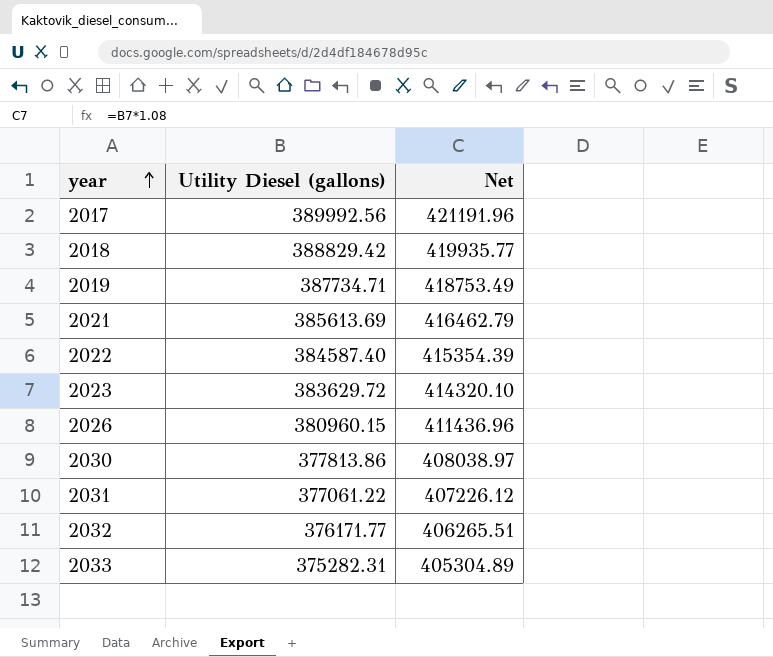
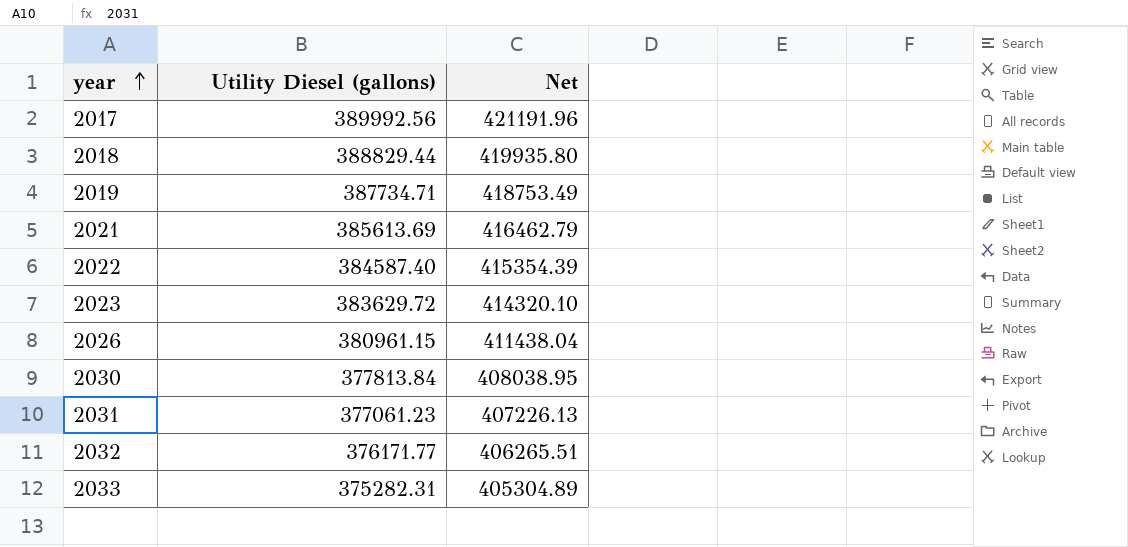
2018 | Utility Diesel (gallons): 388829.42 -> 388829.44
2018 | Net: 419935.77 -> 419935.80
2026 | Utility Diesel (gallons): 380960.15 -> 380961.15
2026 | Net: 411436.96 -> 411438.04
2030 | Utility Diesel (gallons): 377813.86 -> 377813.84
2030 | Net: 408038.97 -> 408038.95
2031 | Utility Diesel (gallons): 377061.22 -> 377061.23
2031 | Net: 407226.12 -> 407226.13

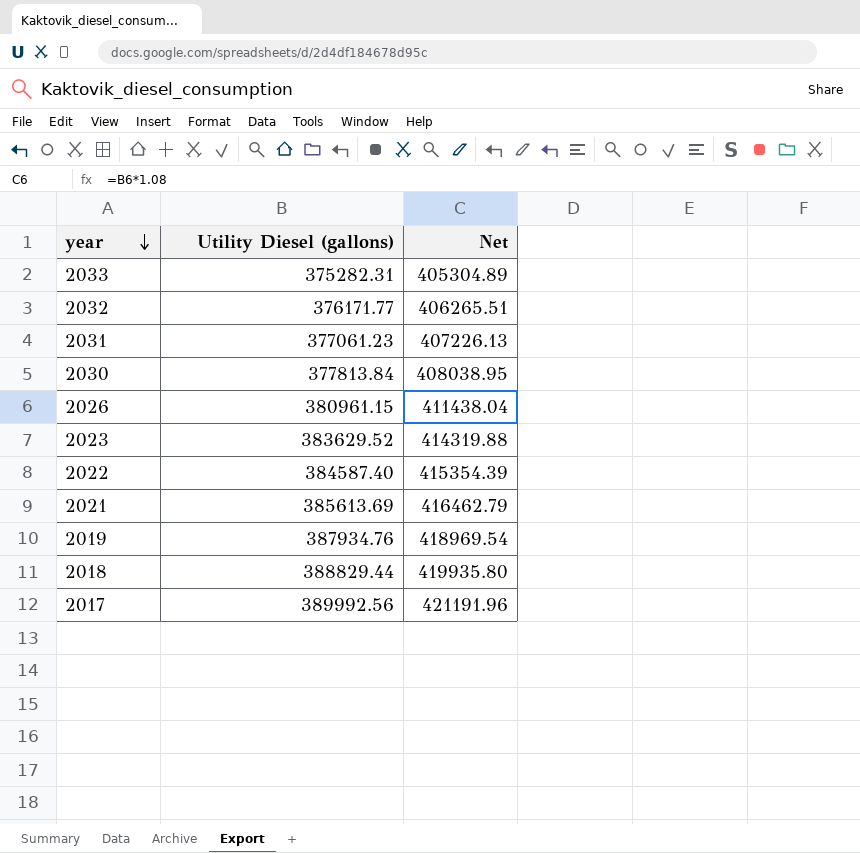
row order: year ascending -> year descending
2023 | Utility Diesel (gallons): 383629.72 -> 383629.52
2023 | Net: 414320.10 -> 414319.88
2019 | Utility Diesel (gallons): 387734.71 -> 387934.76
2019 | Net: 418753.49 -> 418969.54

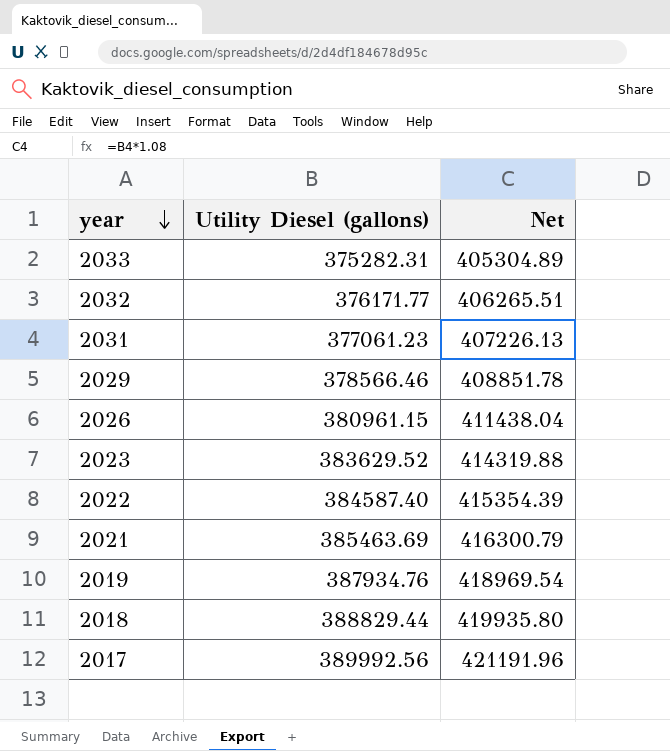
row 2030: 377813.84 | 408038.95 -> none
row 2029: none -> 378566.46 | 408851.78
2021 | Utility Diesel (gallons): 385613.69 -> 385463.69
2021 | Net: 416462.79 -> 416300.79

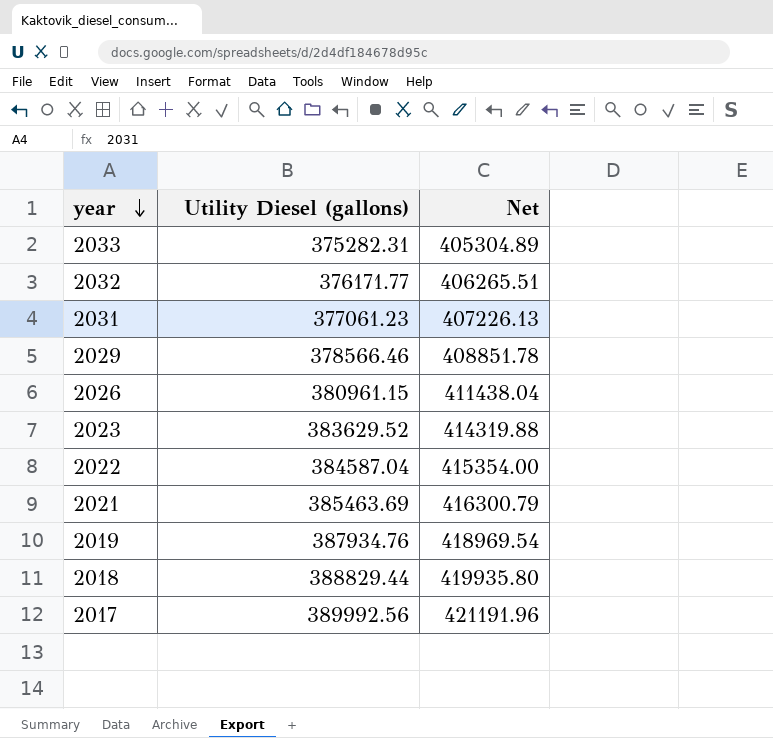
2022 | Utility Diesel (gallons): 384587.40 -> 384587.04
2022 | Net: 415354.39 -> 415354.00

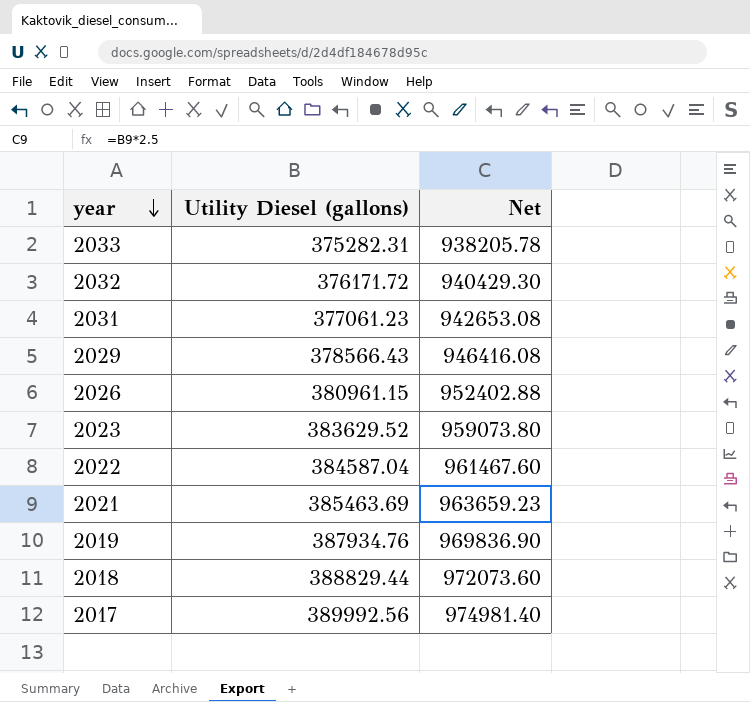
column Net | formula: [Utility Diesel (gallons)] * 1.08 -> [Utility Diesel (gallons)] * 2.5
2032 | Utility Diesel (gallons): 376171.77 -> 376171.72
2029 | Utility Diesel (gallons): 378566.46 -> 378566.43

